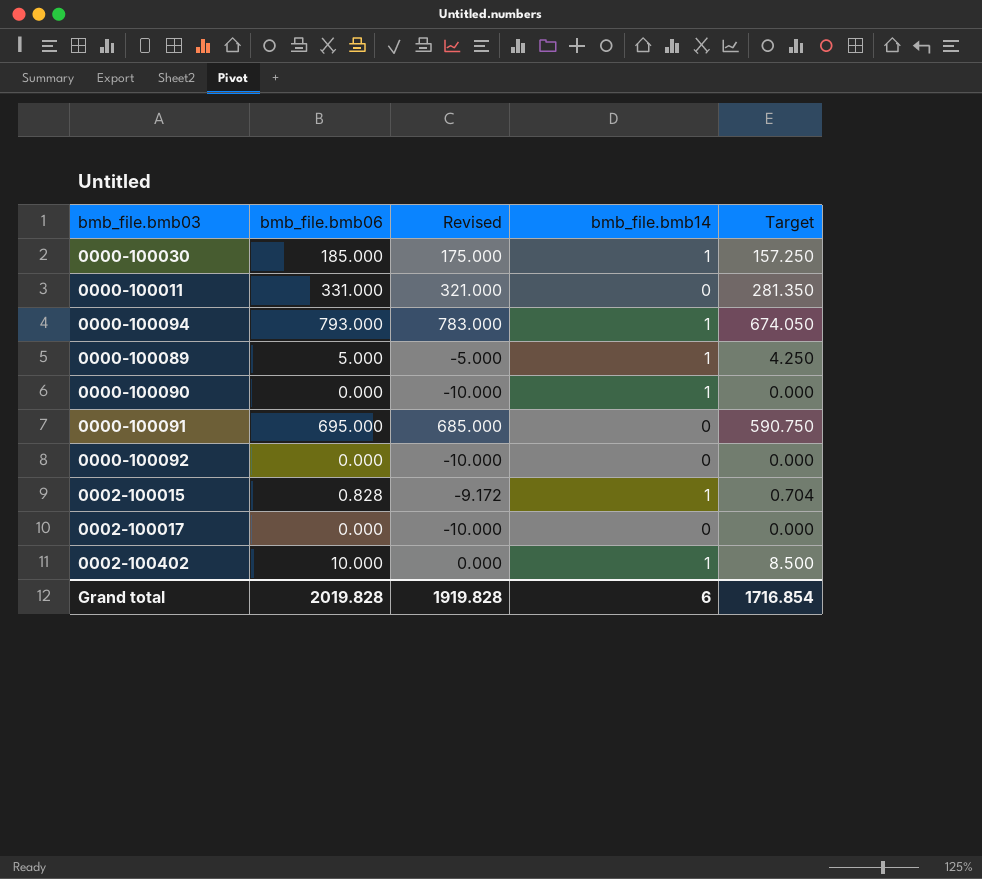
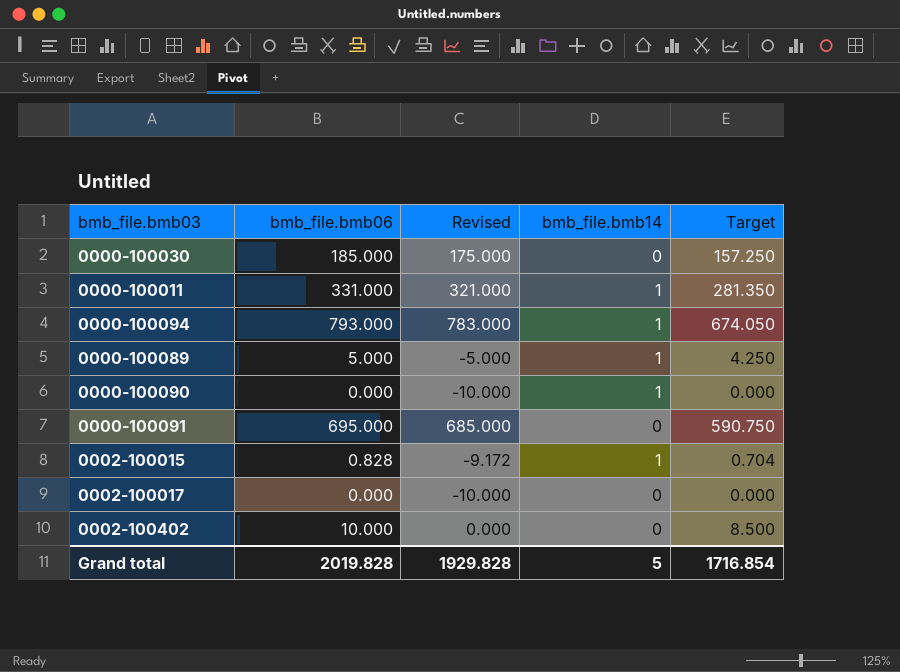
row 0000-100092: 0.000 | -10.000 | 0 | 0.000 -> none
0000-100030 | bmb_file.bmb14: 1 -> 0
0000-100011 | bmb_file.bmb14: 0 -> 1
0002-100402 | bmb_file.bmb14: 1 -> 0
Grand total | Revised: 1919.828 -> 1929.828
Grand total | bmb_file.bmb14: 6 -> 5

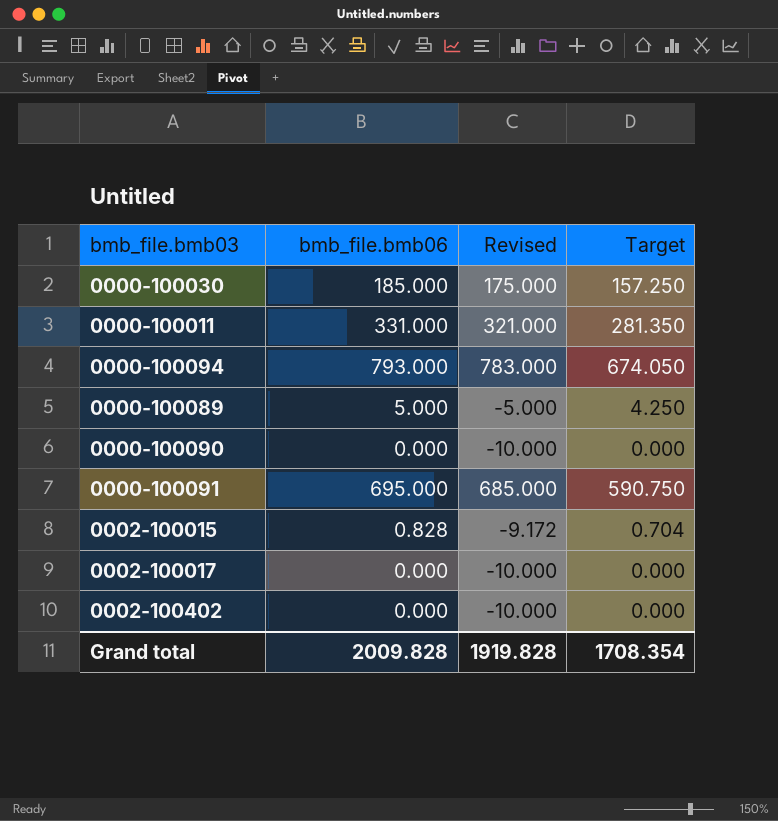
column bmb_file.bmb14 | position: 4 -> none
0002-100402 | bmb_file.bmb06: 10.000 -> 0.000
0002-100402 | Revised: 0.000 -> -10.000
0002-100402 | Target: 8.500 -> 0.000
Grand total | bmb_file.bmb06: 2019.828 -> 2009.828
Grand total | Revised: 1929.828 -> 1919.828
Grand total | Target: 1716.854 -> 1708.354

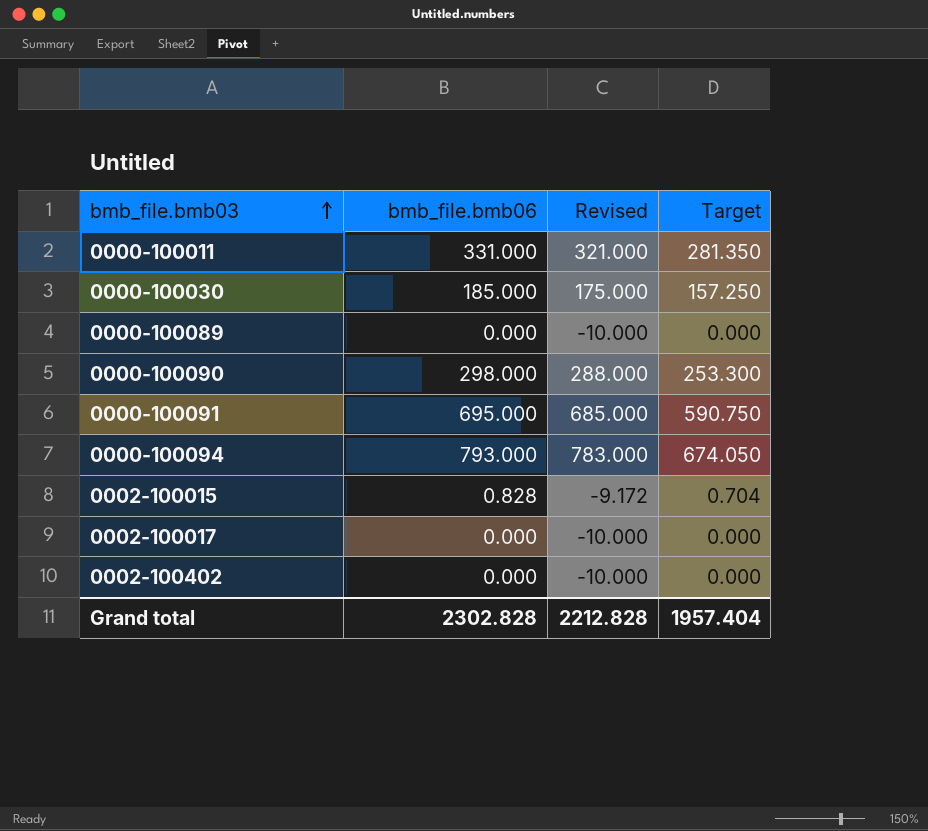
row order: none -> bmb_file.bmb03 ascending
0000-100089 | bmb_file.bmb06: 5.000 -> 0.000
0000-100089 | Revised: -5.000 -> -10.000
0000-100089 | Target: 4.250 -> 0.000
0000-100090 | bmb_file.bmb06: 0.000 -> 298.000
0000-100090 | Revised: -10.000 -> 288.000
0000-100090 | Target: 0.000 -> 253.300
Grand total | bmb_file.bmb06: 2009.828 -> 2302.828
Grand total | Revised: 1919.828 -> 2212.828
Grand total | Target: 1708.354 -> 1957.404

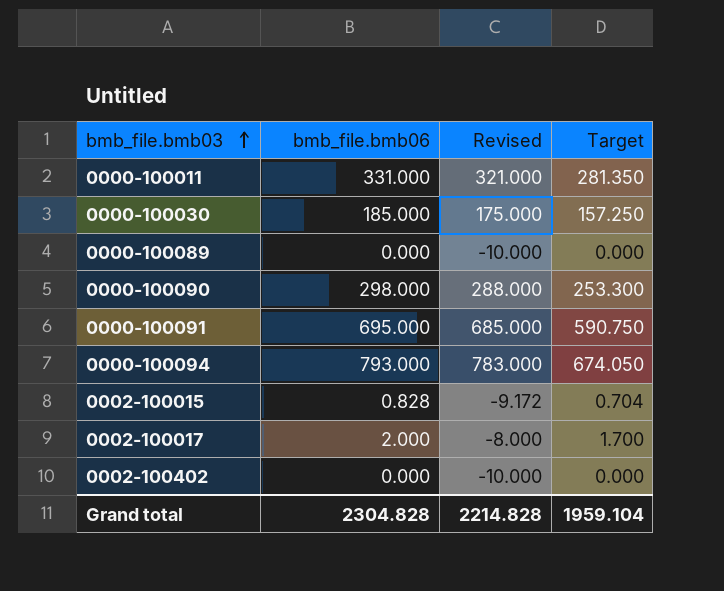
0002-100017 | bmb_file.bmb06: 0.000 -> 2.000
0002-100017 | Revised: -10.000 -> -8.000
0002-100017 | Target: 0.000 -> 1.700
Grand total | bmb_file.bmb06: 2302.828 -> 2304.828
Grand total | Revised: 2212.828 -> 2214.828
Grand total | Target: 1957.404 -> 1959.104

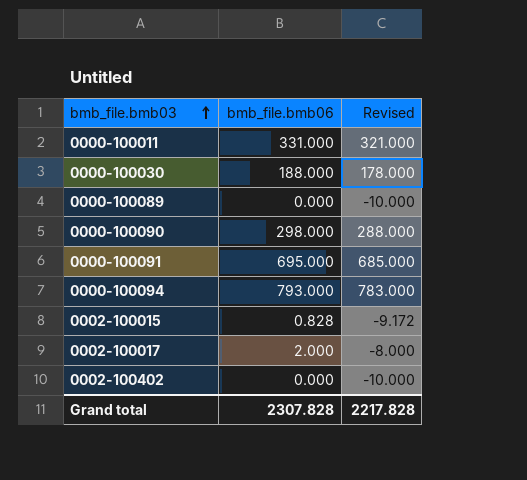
column Target | formula: [bmb_file.bmb06] * 0.85 -> none
0000-100030 | bmb_file.bmb06: 185.000 -> 188.000
0000-100030 | Revised: 175.000 -> 178.000
Grand total | bmb_file.bmb06: 2304.828 -> 2307.828
Grand total | Revised: 2214.828 -> 2217.828

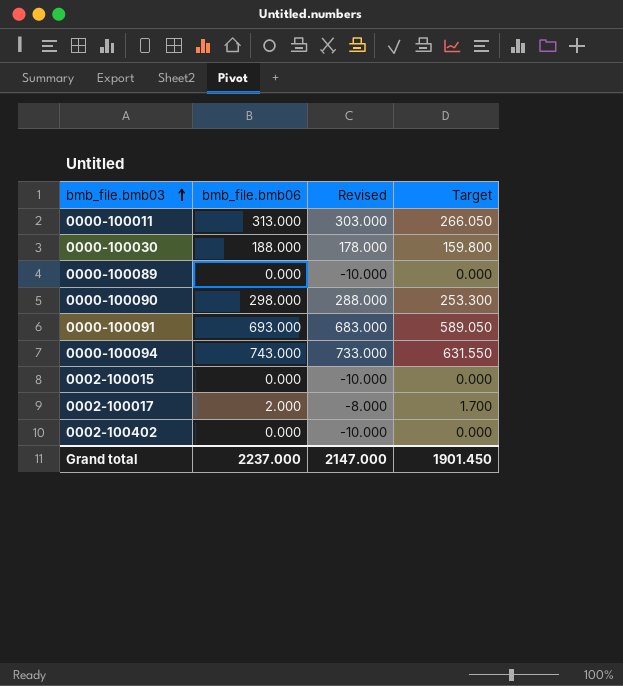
column Target | formula: none -> [bmb_file.bmb06] * 0.85
0000-100011 | bmb_file.bmb06: 331.000 -> 313.000
0000-100011 | Revised: 321.000 -> 303.000
0000-100091 | bmb_file.bmb06: 695.000 -> 693.000
0000-100091 | Revised: 685.000 -> 683.000
0000-100094 | bmb_file.bmb06: 793.000 -> 743.000
0000-100094 | Revised: 783.000 -> 733.000
0002-100015 | bmb_file.bmb06: 0.828 -> 0.000
0002-100015 | Revised: -9.172 -> -10.000
Grand total | bmb_file.bmb06: 2307.828 -> 2237.000
Grand total | Revised: 2217.828 -> 2147.000

